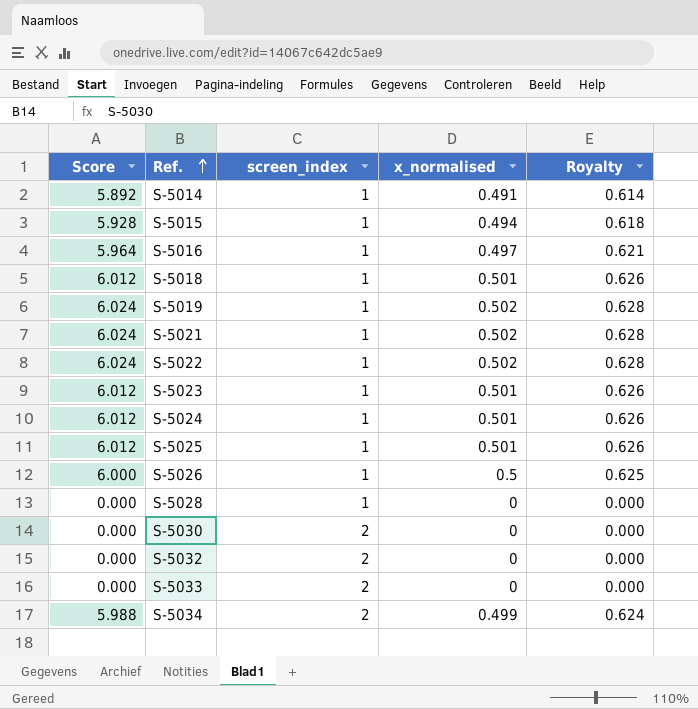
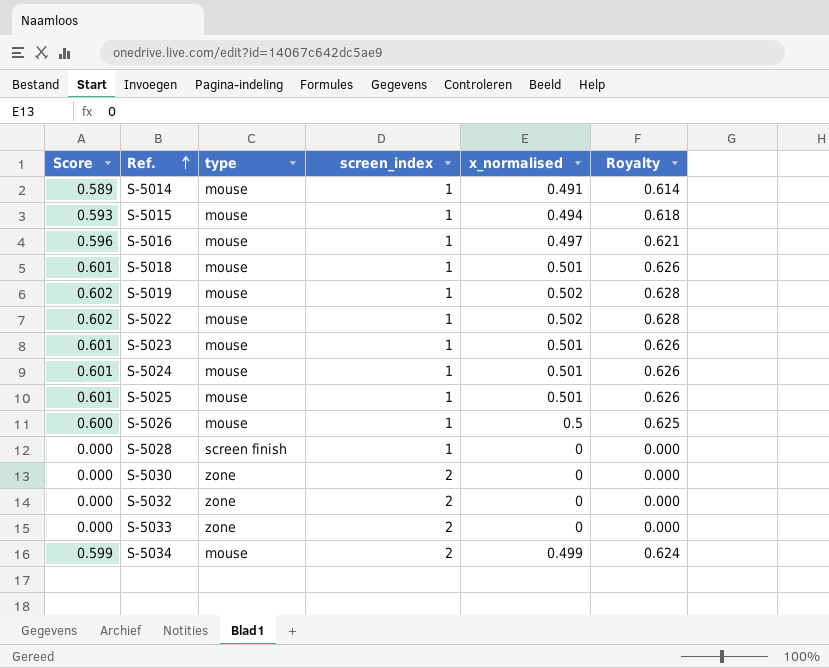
column Score | formula: [x_normalised] * 12 -> [x_normalised] * 1.2
column type | position: none -> 3
row S-5021: 6.024 | 1 | 0.502 | 0.628 -> none

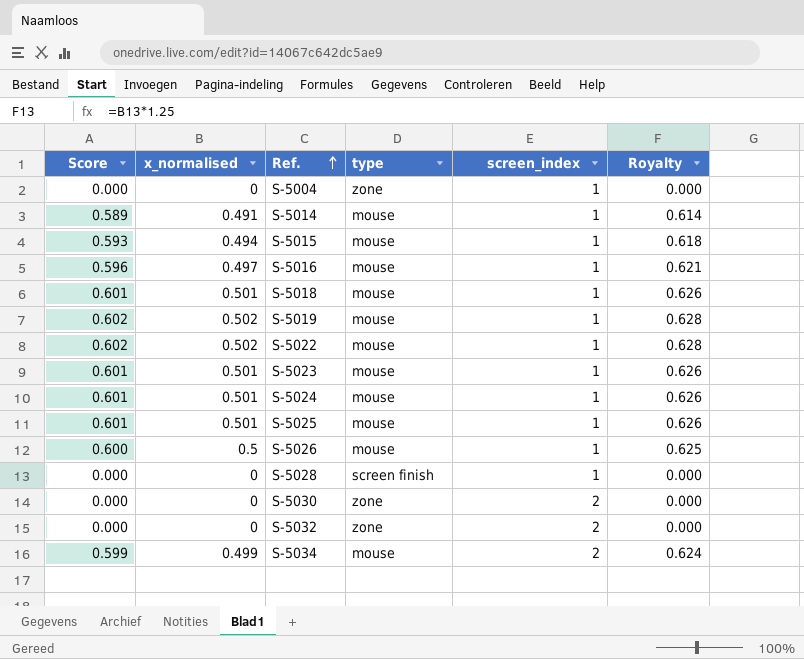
column x_normalised | position: 5 -> 2
row S-5033: 0.000 | zone | 2 | 0 | 0.000 -> none
row S-5004: none -> 0.000 | 0 | zone | 1 | 0.000

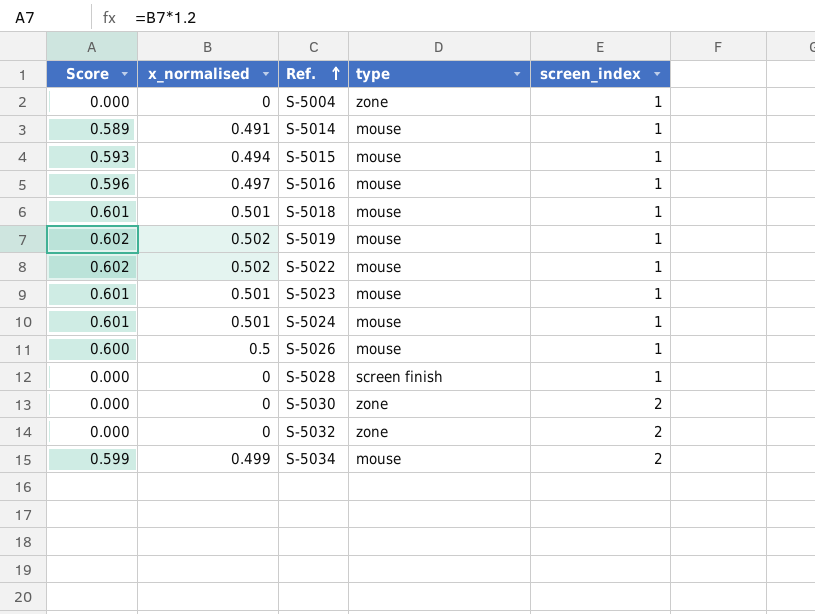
column Royalty | formula: [x_normalised] * 1.25 -> none
row S-5025: 0.601 | 0.501 | mouse | 1 | 0.626 -> none

